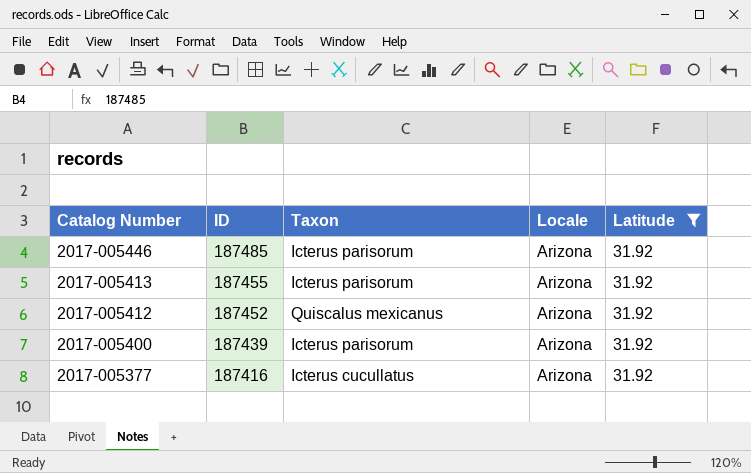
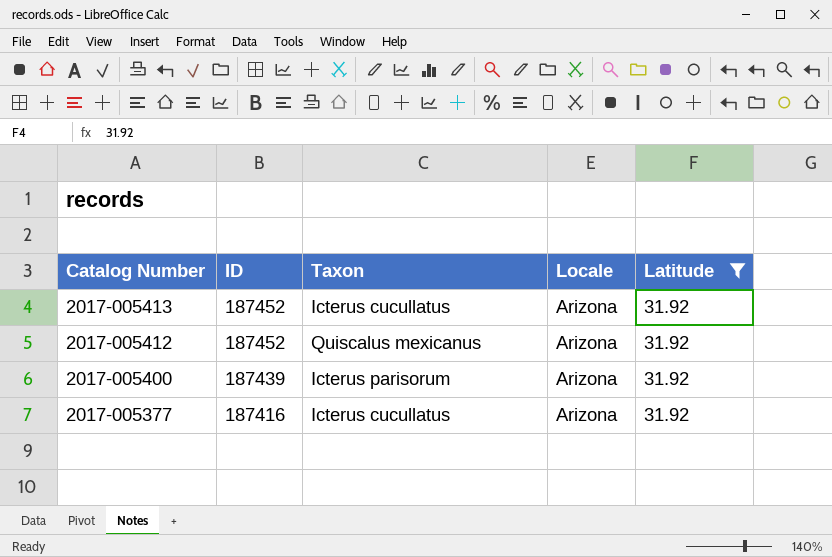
row 2017-005446: 187485 | Icterus parisorum | Arizona | 31.92 -> none
2017-005413 | ID: 187455 -> 187452
2017-005413 | Taxon: Icterus parisorum -> Icterus cucullatus

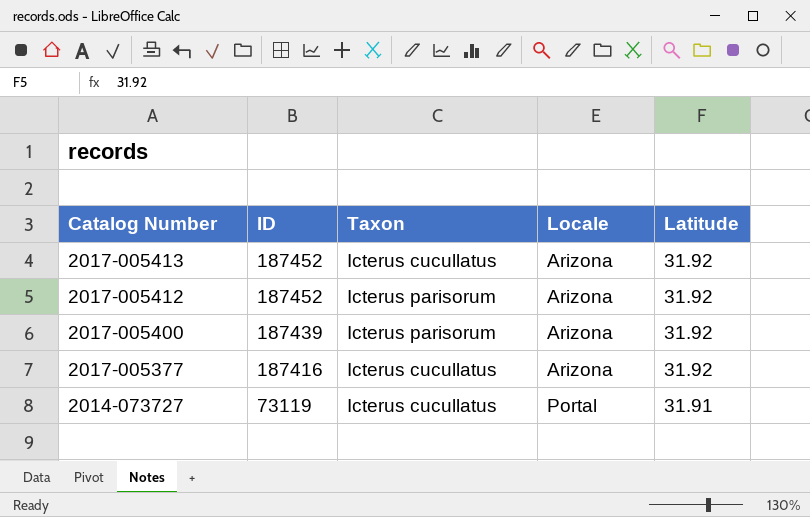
filter: Latitude = 31.92 -> none
2017-005412 | Taxon: Quiscalus mexicanus -> Icterus parisorum

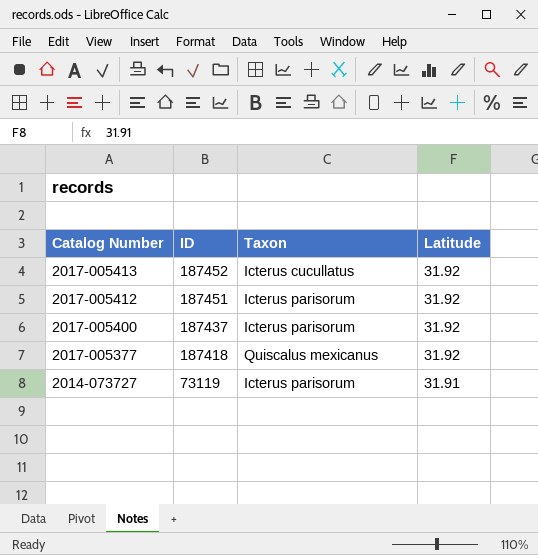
column Locale | position: 4 -> none
2017-005412 | ID: 187452 -> 187451
2017-005400 | ID: 187439 -> 187437
2017-005377 | ID: 187416 -> 187418
2017-005377 | Taxon: Icterus cucullatus -> Quiscalus mexicanus
2014-073727 | Taxon: Icterus cucullatus -> Icterus parisorum

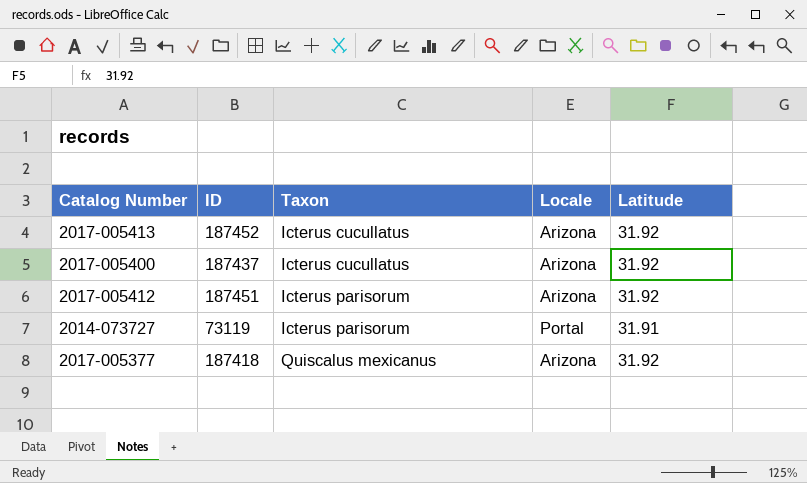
row order: Catalog Number descending -> Taxon ascending
column Locale | position: none -> 4
2017-005400 | Taxon: Icterus parisorum -> Icterus cucullatus

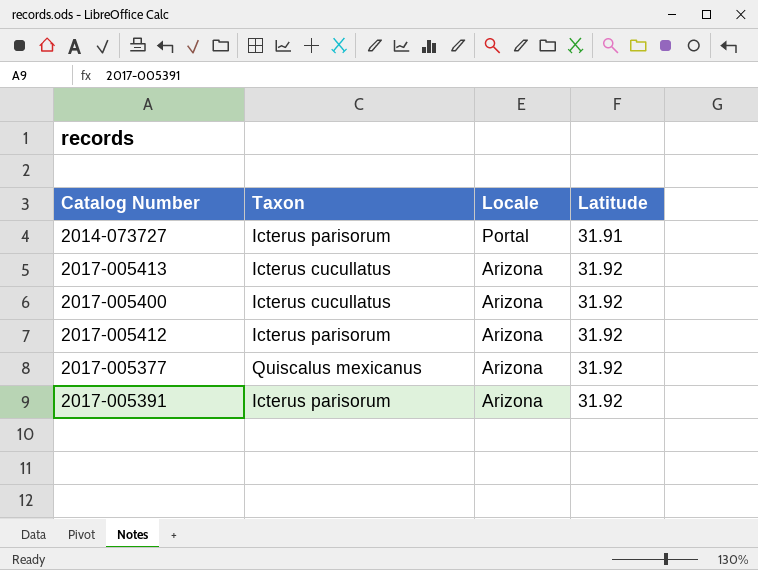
row order: Taxon ascending -> Locale descending
column ID | position: 2 -> none
row 2017-005391: none -> Icterus parisorum | Arizona | 31.92

